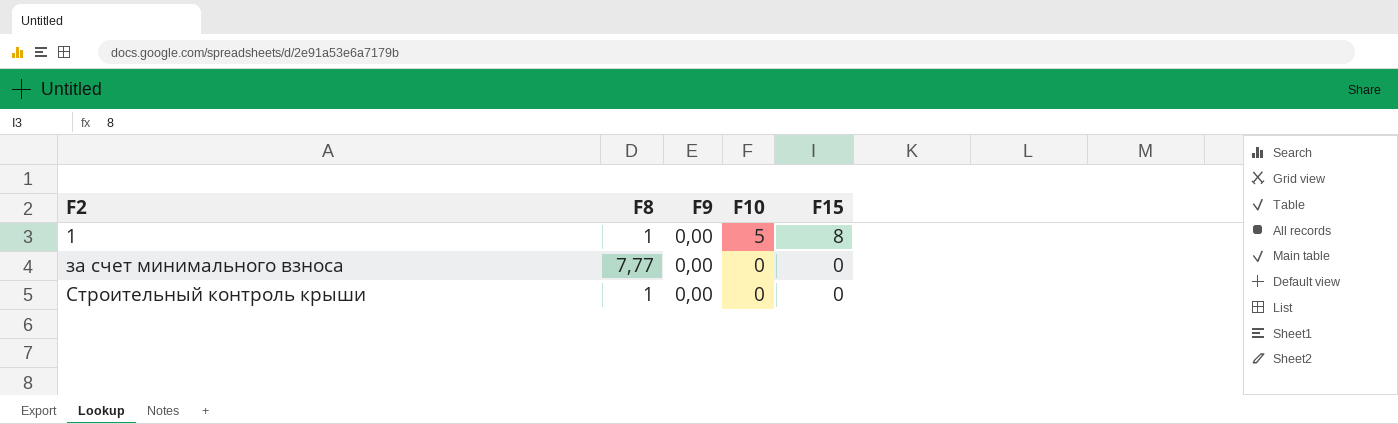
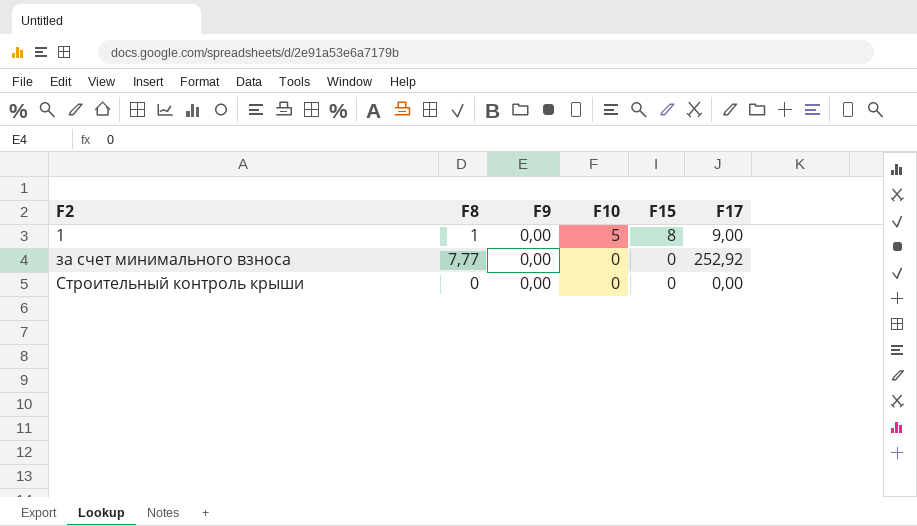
column F17 | position: none -> 6
Строительный контроль крыши | F8: 1 -> 0

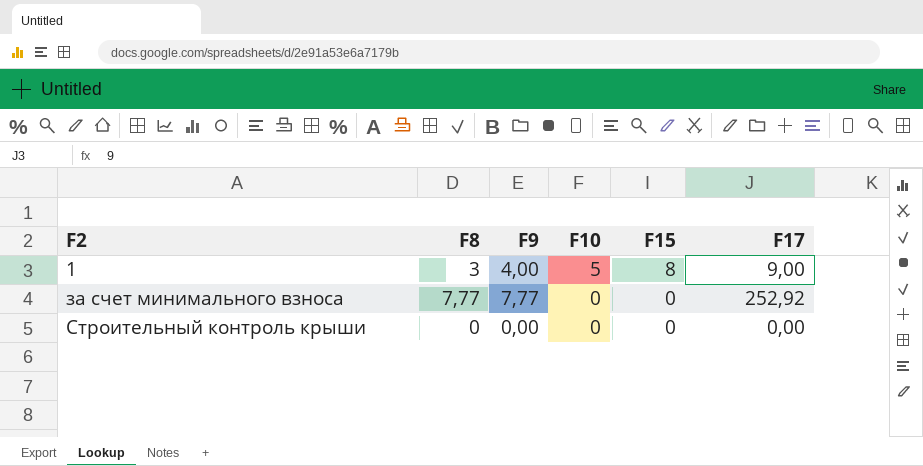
1 | F8: 1 -> 3
1 | F9: 0,00 -> 4,00
за счет минимального взноса | F9: 0,00 -> 7,77

